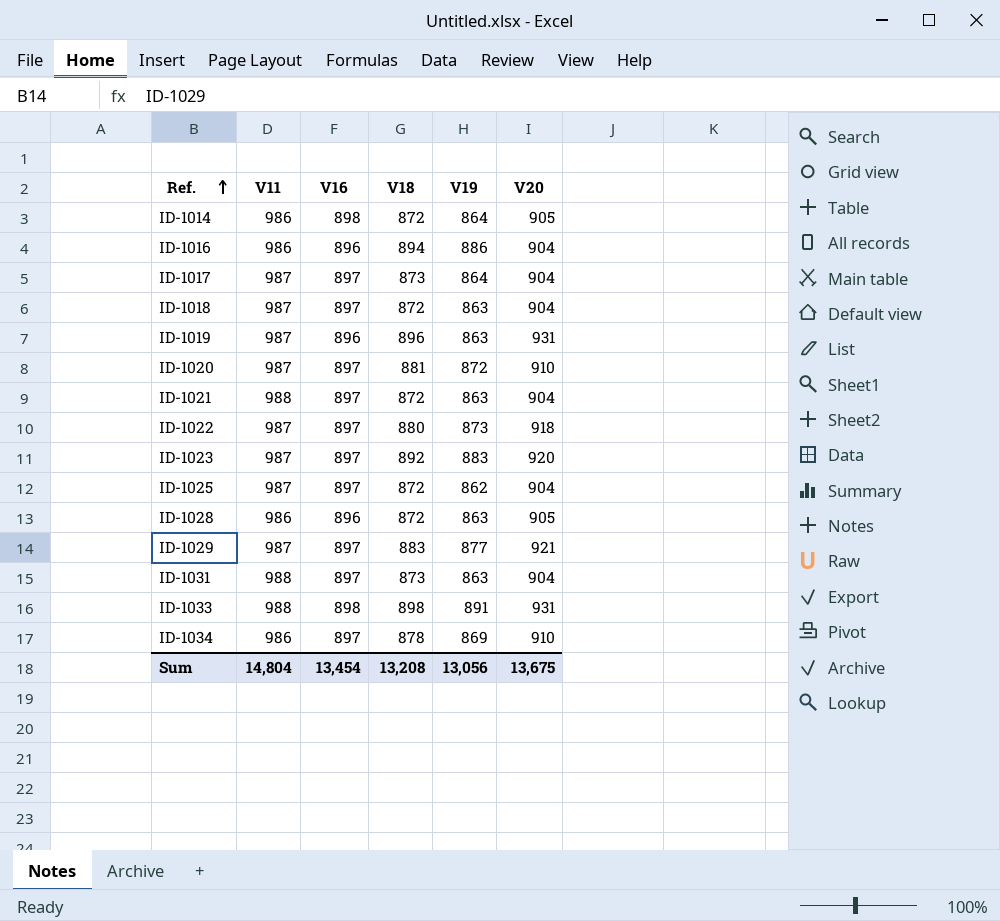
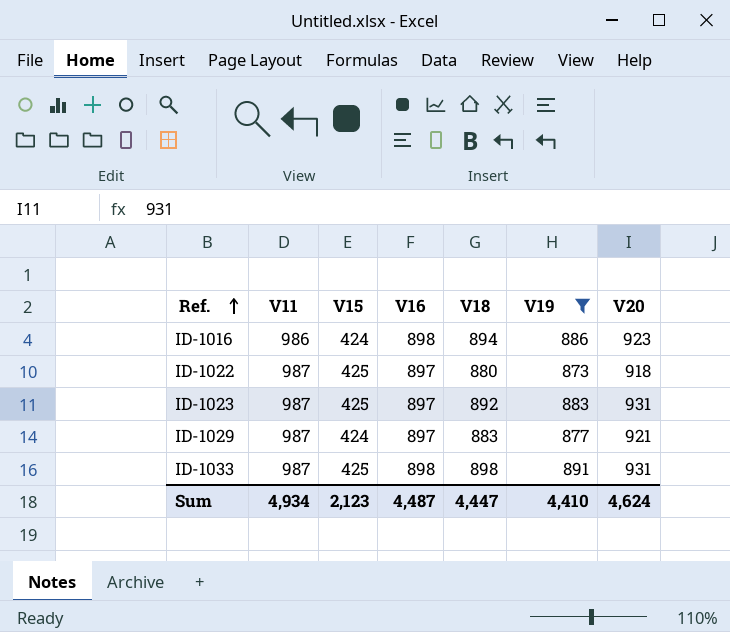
filter: none -> V19 >= 873
column V15 | position: none -> 3
ID-1016 | V16: 896 -> 898
ID-1016 | V20: 904 -> 923
ID-1023 | V20: 920 -> 931
ID-1033 | V11: 988 -> 987
Sum | V11: 14,804 -> 4,934
Sum | V16: 13,454 -> 4,487
Sum | V18: 13,208 -> 4,447
Sum | V19: 13,056 -> 4,410
Sum | V20: 13,675 -> 4,624

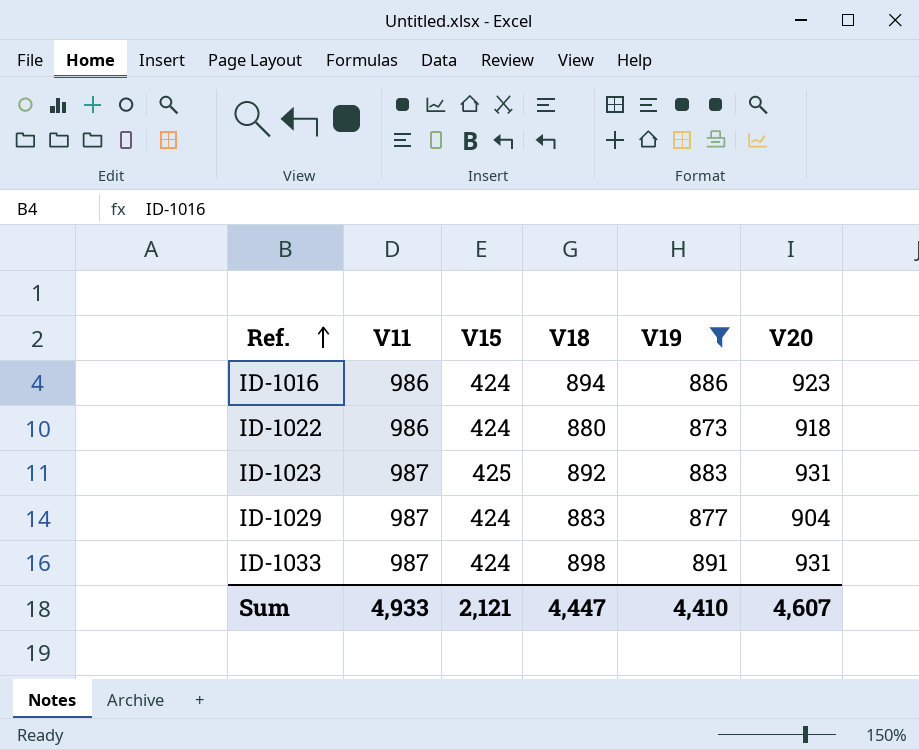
column V16 | position: 4 -> none
ID-1022 | V11: 987 -> 986
ID-1022 | V15: 425 -> 424
ID-1029 | V20: 921 -> 904
ID-1033 | V15: 425 -> 424
Sum | V11: 4,934 -> 4,933
Sum | V15: 2,123 -> 2,121
Sum | V20: 4,624 -> 4,607

